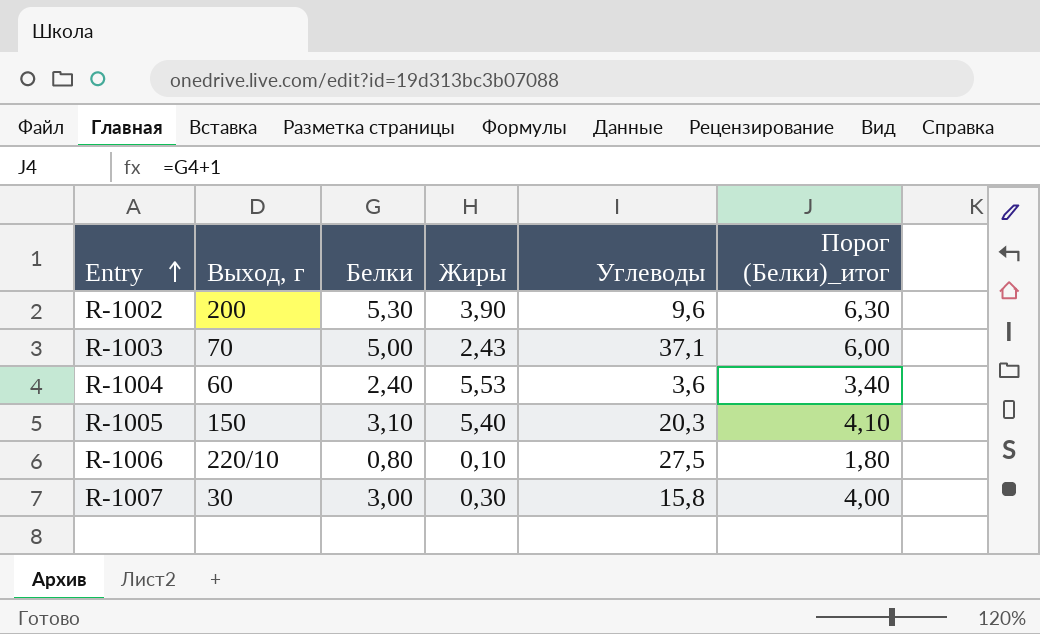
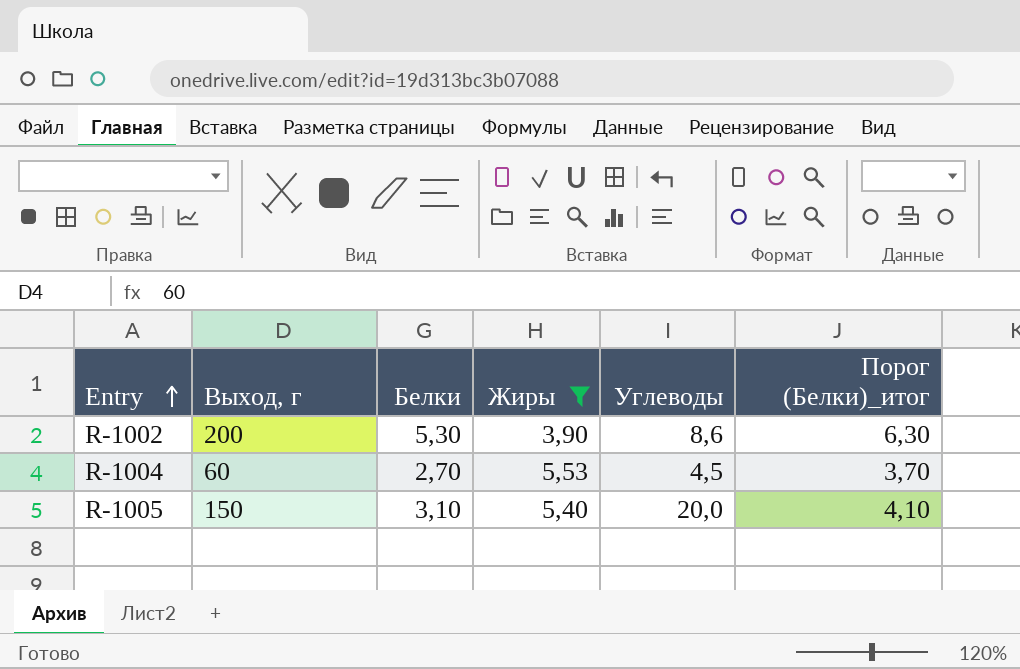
filter: none -> Жиры >= 3,90
R-1002 | Углеводы: 9,6 -> 8,6
R-1004 | Белки: 2,40 -> 2,70
R-1004 | Углеводы: 3,6 -> 4,5
R-1004 | Порог (Белки)_итог: 3,40 -> 3,70
R-1005 | Углеводы: 20,3 -> 20,0

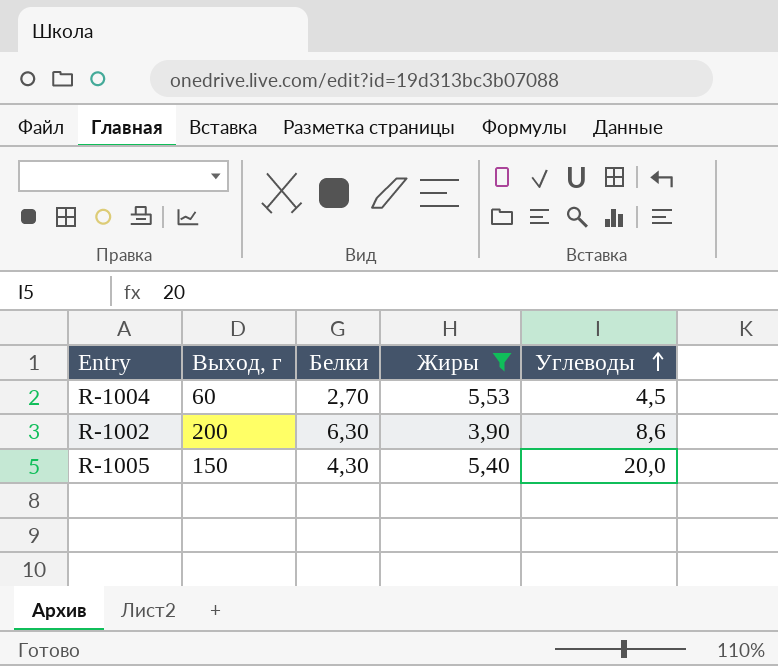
row order: Entry ascending -> Углеводы ascending
column Порог (Белки)_итог | formula: [Белки] + 1 -> none
R-1002 | Белки: 5,30 -> 6,30
R-1005 | Белки: 3,10 -> 4,30

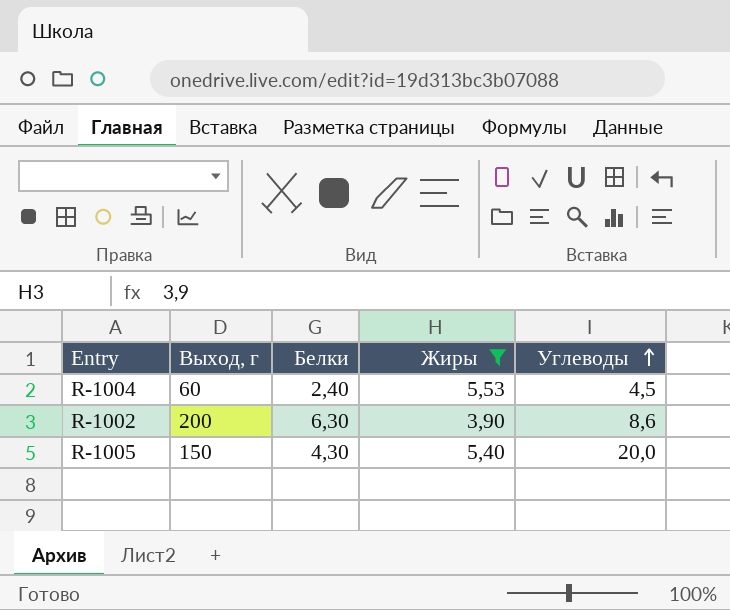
R-1004 | Белки: 2,70 -> 2,40

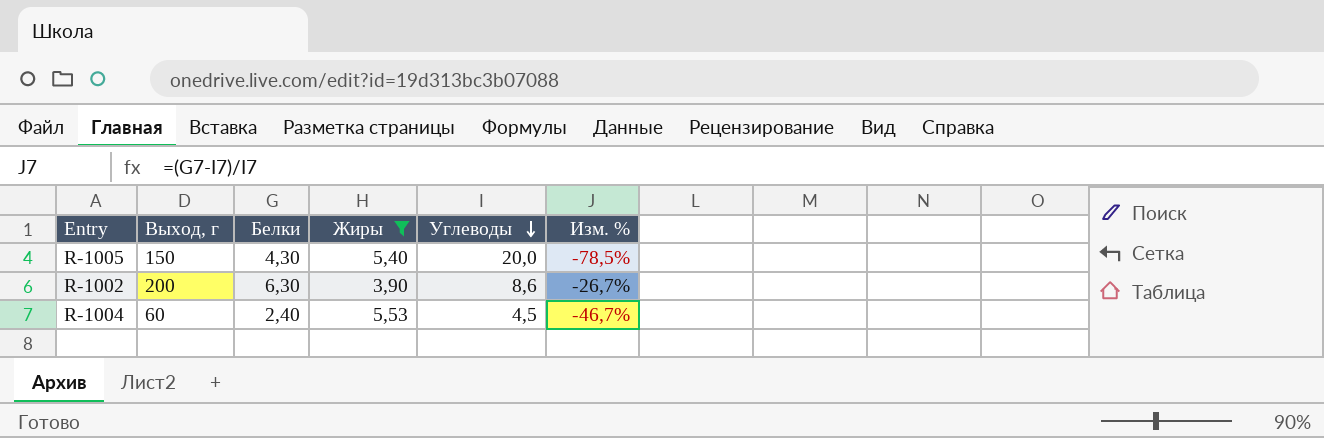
row order: Углеводы ascending -> Углеводы descending
column Изм. % | formula: none -> ([Белки] - [Углеводы]) / [Углеводы]

